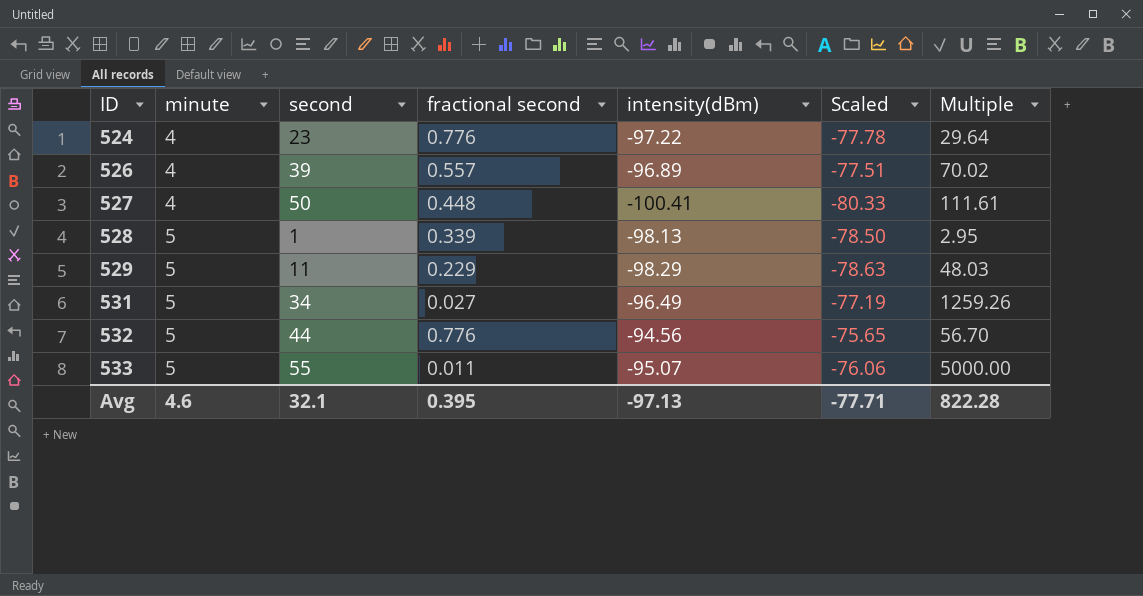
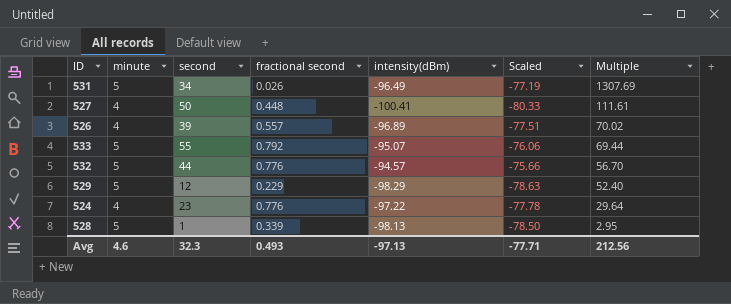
row order: ID ascending -> Multiple descending
531 | fractional second: 0.027 -> 0.026
531 | Multiple: 1259.26 -> 1307.69
533 | fractional second: 0.011 -> 0.792
533 | Multiple: 5000.00 -> 69.44
532 | intensity(dBm): -94.56 -> -94.57
532 | Scaled: -75.65 -> -75.66
529 | second: 11 -> 12
529 | Multiple: 48.03 -> 52.40
Avg | second: 32.1 -> 32.3
Avg | fractional second: 0.395 -> 0.493
Avg | Multiple: 822.28 -> 212.56

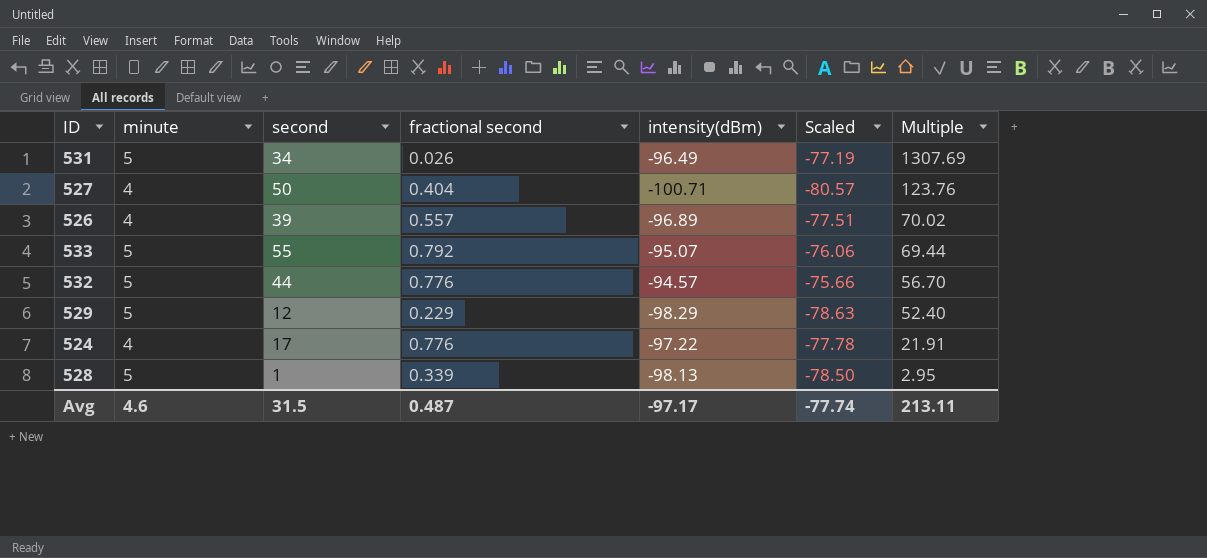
527 | fractional second: 0.448 -> 0.404
527 | intensity(dBm): -100.41 -> -100.71
527 | Scaled: -80.33 -> -80.57
527 | Multiple: 111.61 -> 123.76
524 | second: 23 -> 17
524 | Multiple: 29.64 -> 21.91
Avg | second: 32.3 -> 31.5
Avg | fractional second: 0.493 -> 0.487
Avg | intensity(dBm): -97.13 -> -97.17
Avg | Scaled: -77.71 -> -77.74
Avg | Multiple: 212.56 -> 213.11

